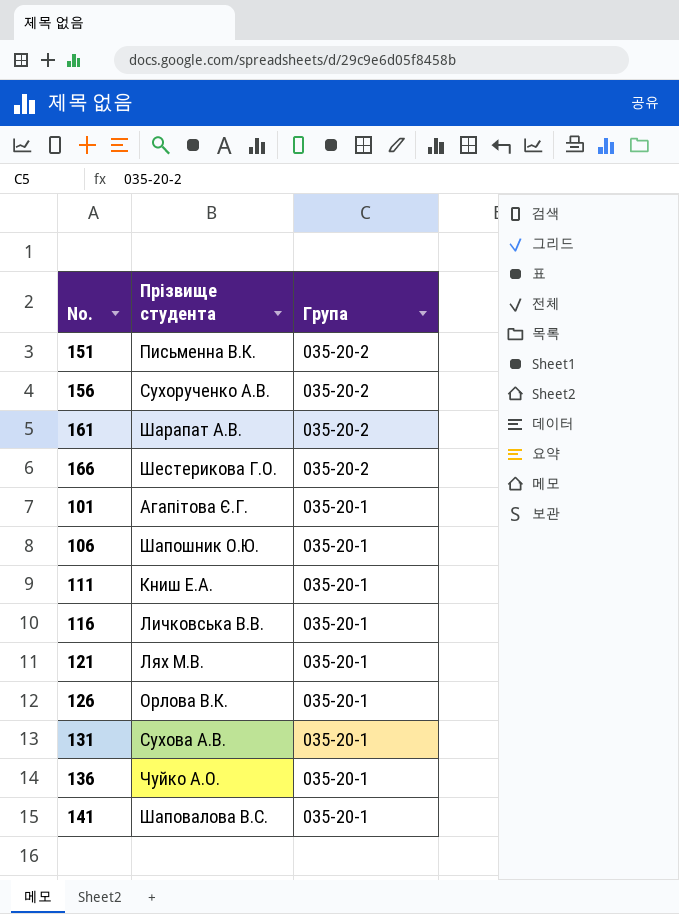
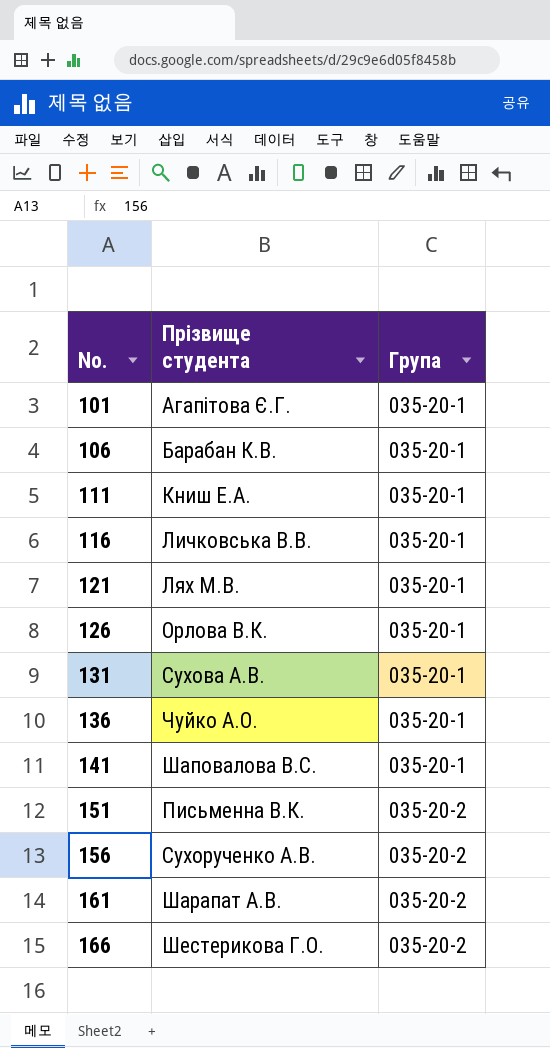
row order: Група descending -> No. ascending
106 | Прізвище студента: Шапошник О.Ю. -> Барабан К.В.

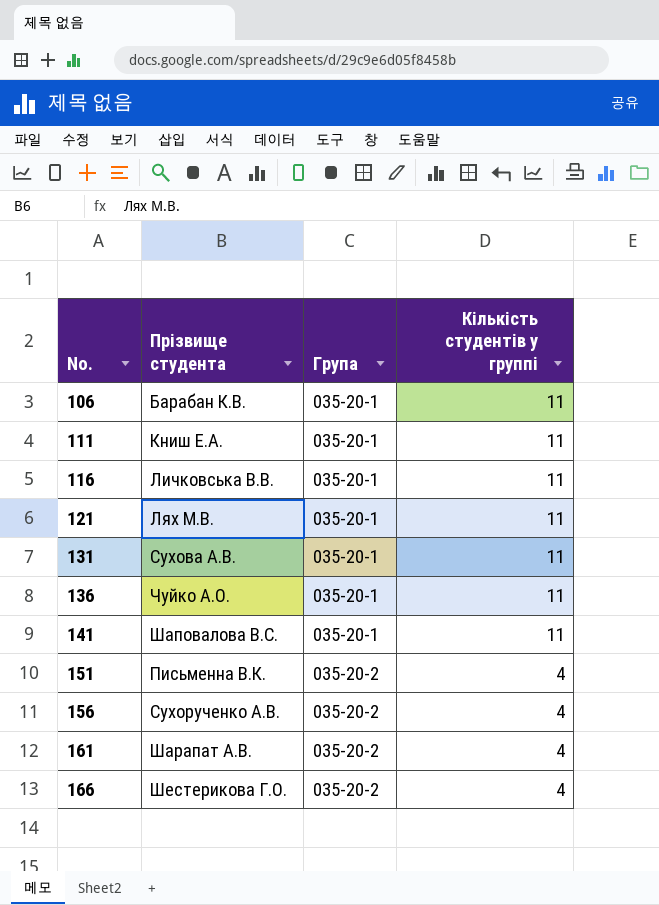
column Кількість студентів у группі | position: none -> 4
row 101: Агапітова Є.Г. | 035-20-1 -> none
row 126: Орлова В.К. | 035-20-1 -> none

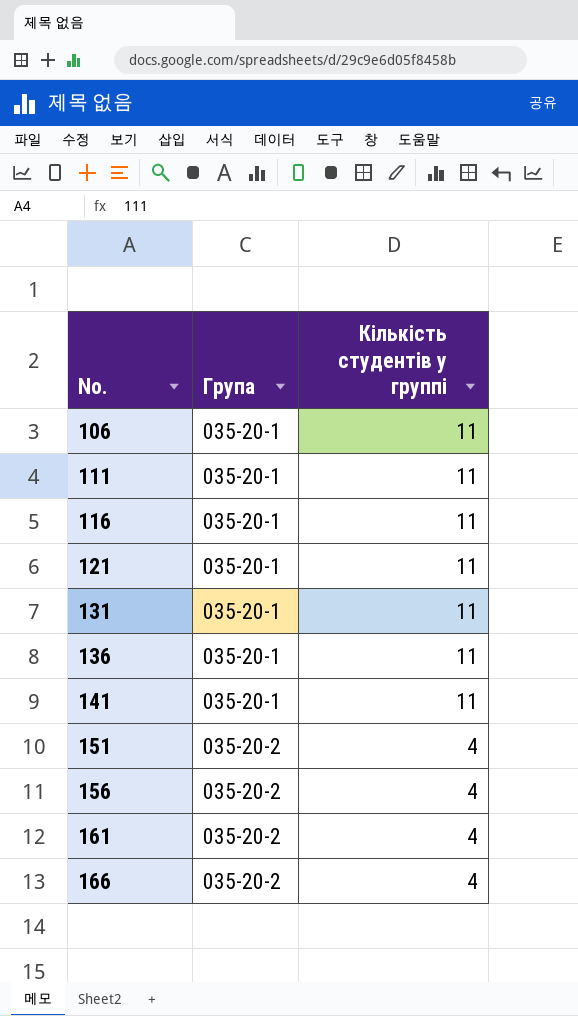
column Прізвище студента | position: 2 -> none

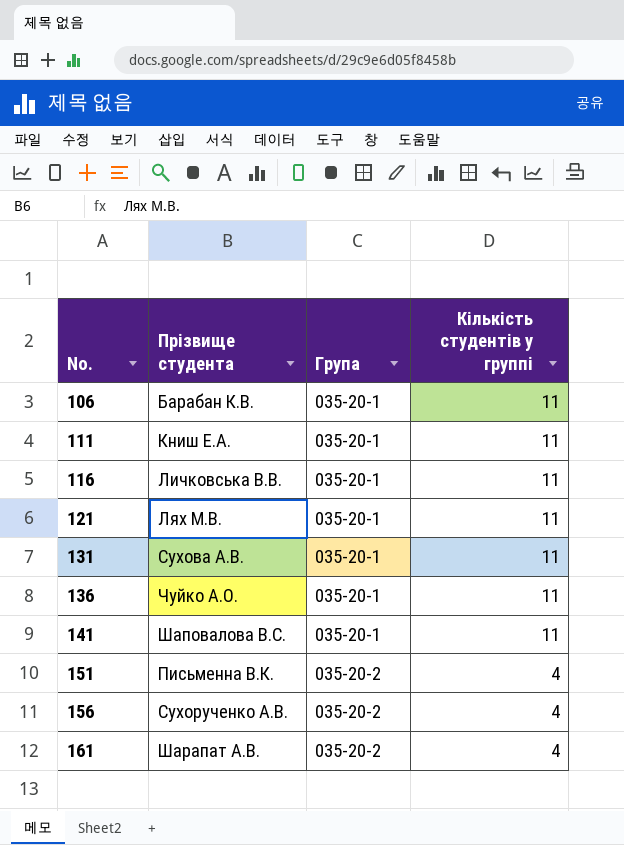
column Прізвище студента | position: none -> 2
row 166: 035-20-2 | 4 -> none

